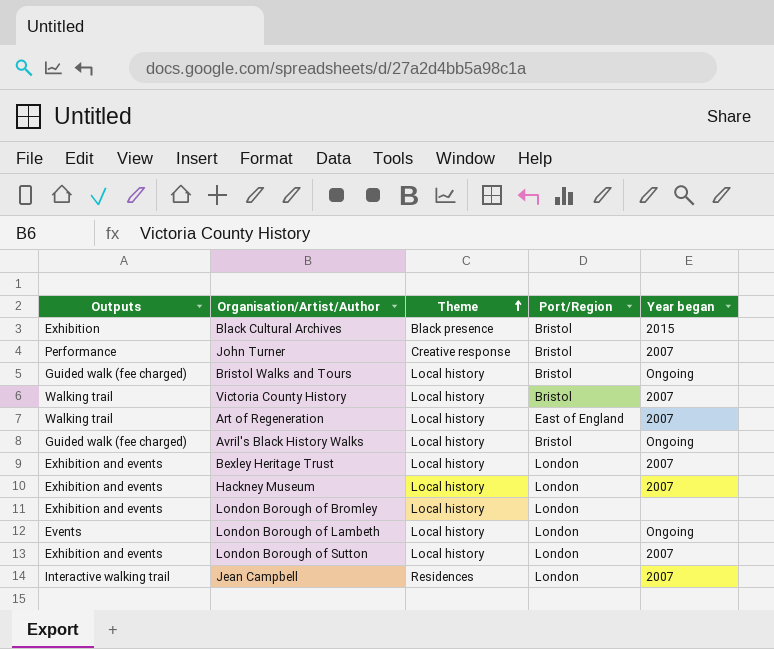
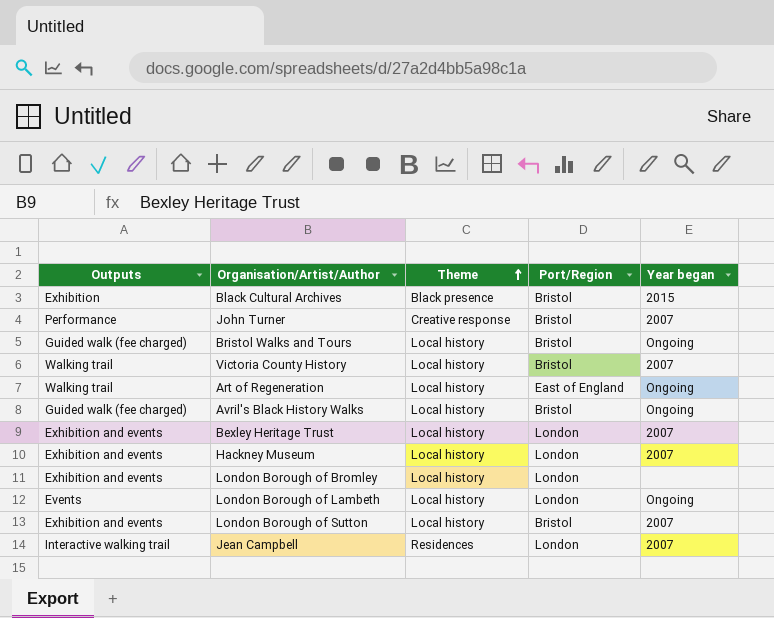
Art of Regeneration | Year began: 2007 -> Ongoing
London Borough of Sutton | Port/Region: London -> Bristol

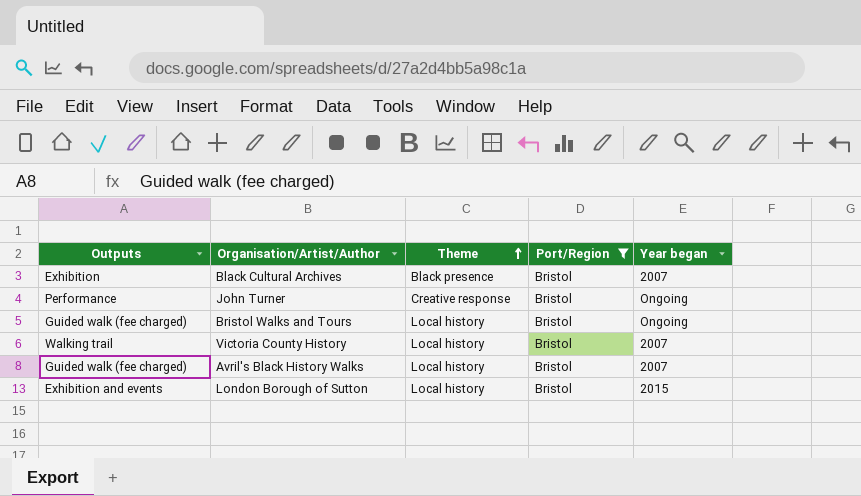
filter: none -> Port/Region = Bristol
Black Cultural Archives | Year began: 2015 -> 2007
John Turner | Year began: 2007 -> Ongoing
Avril's Black History Walks | Year began: Ongoing -> 2007
London Borough of Sutton | Year began: 2007 -> 2015

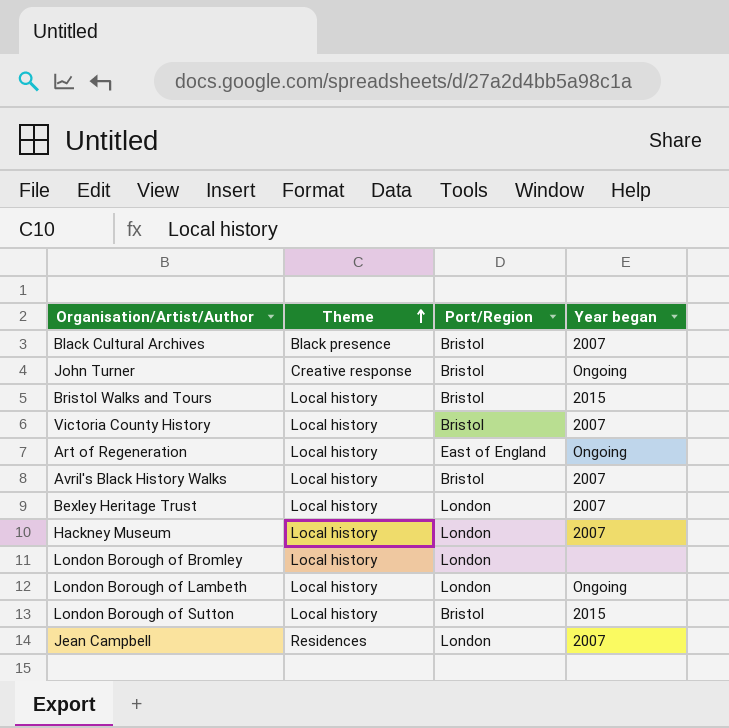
filter: Port/Region = Bristol -> none
column Outputs | position: 1 -> none
Bristol Walks and Tours | Year began: Ongoing -> 2015

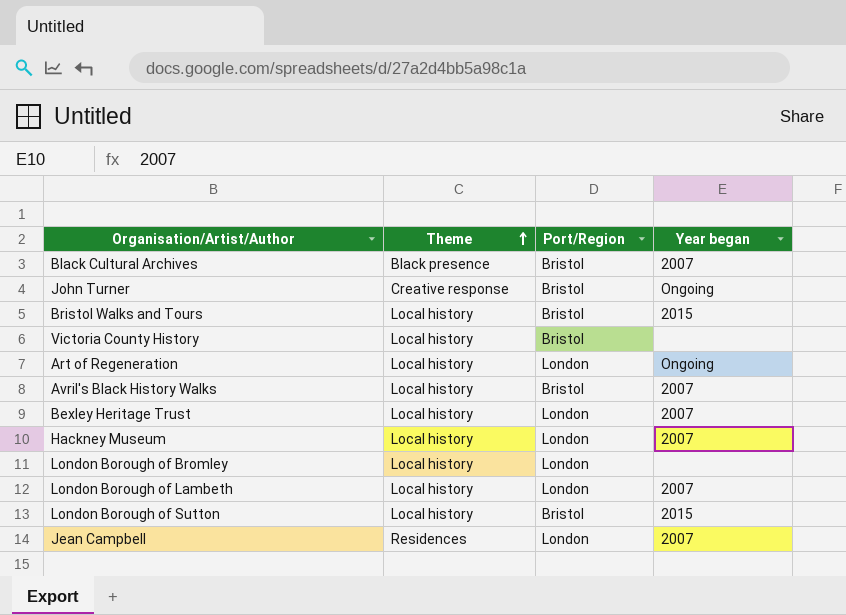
Victoria County History | Year began: 2007 -> none
Art of Regeneration | Port/Region: East of England -> London
London Borough of Lambeth | Year began: Ongoing -> 2007

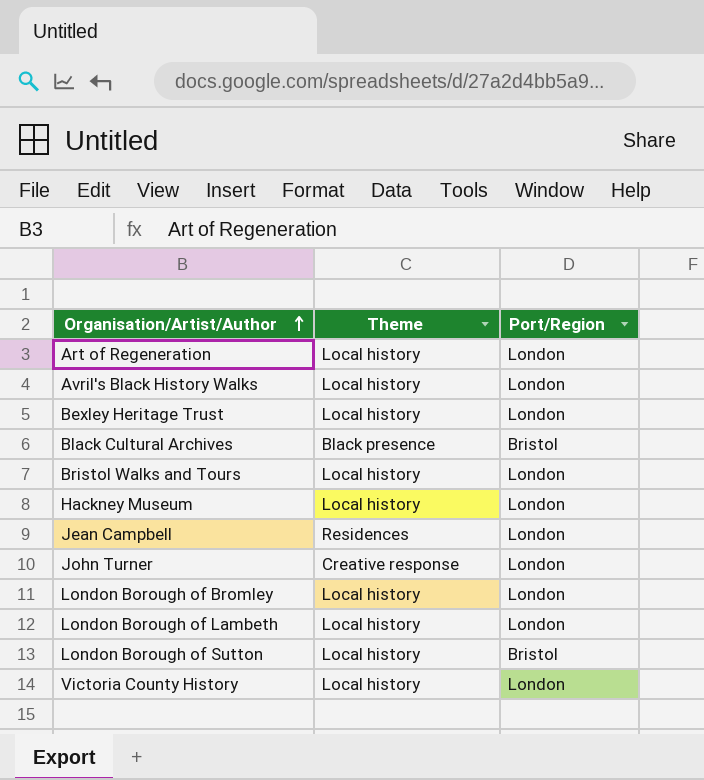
row order: Theme ascending -> Organisation/Artist/Author ascending
column Year began | position: 4 -> none
Avril's Black History Walks | Port/Region: Bristol -> London
Bristol Walks and Tours | Port/Region: Bristol -> London
John Turner | Port/Region: Bristol -> London
Victoria County History | Port/Region: Bristol -> London

